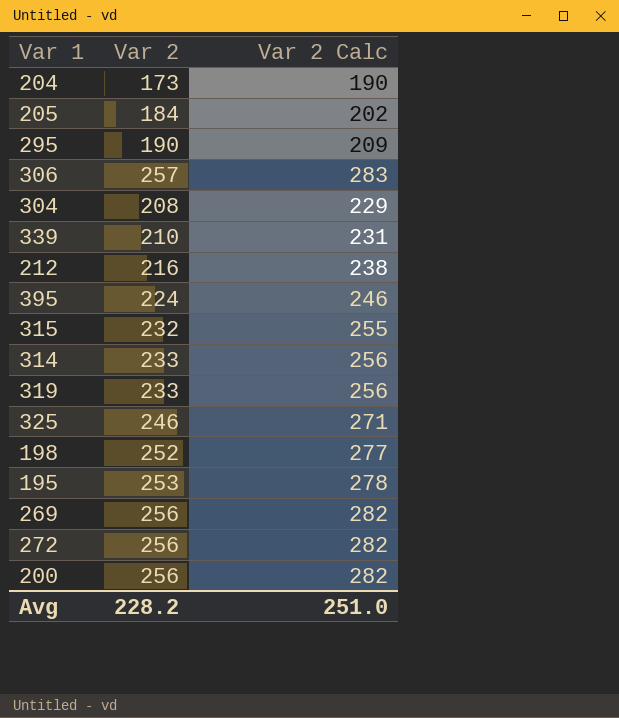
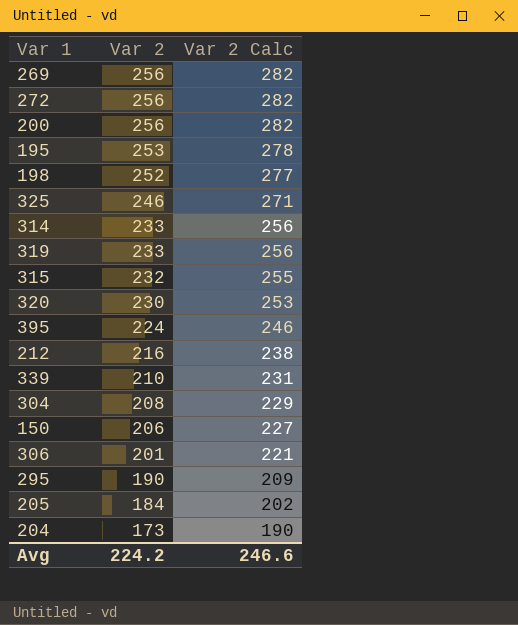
row order: none -> Var 2 descending
row 320: none -> 230 | 253
row 150: none -> 206 | 227
306 | Var 2: 257 -> 201
306 | Var 2 Calc: 283 -> 221
Avg | Var 2: 228.2 -> 224.2
Avg | Var 2 Calc: 251.0 -> 246.6

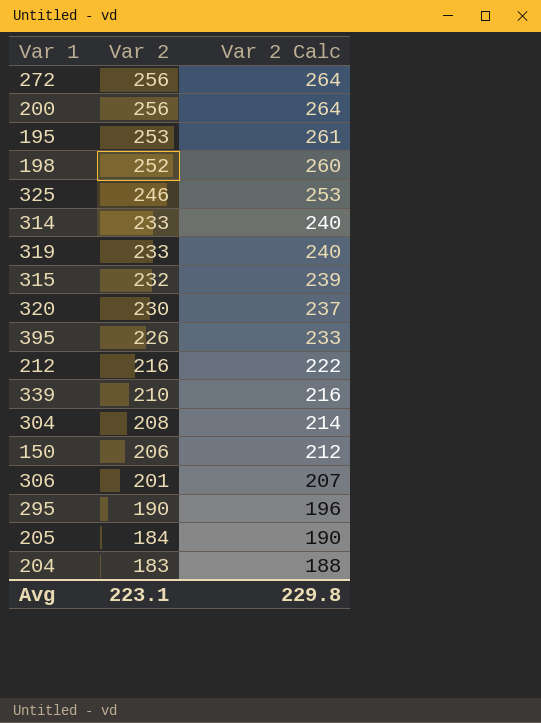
column Var 2 Calc | formula: [Var 2] * 1.1 -> [Var 2] * 1.03
row 269: 256 | 282 -> none
395 | Var 2: 224 -> 226
204 | Var 2: 173 -> 183
Avg | Var 2: 224.2 -> 223.1
Avg | Var 2 Calc: 246.6 -> 229.8

